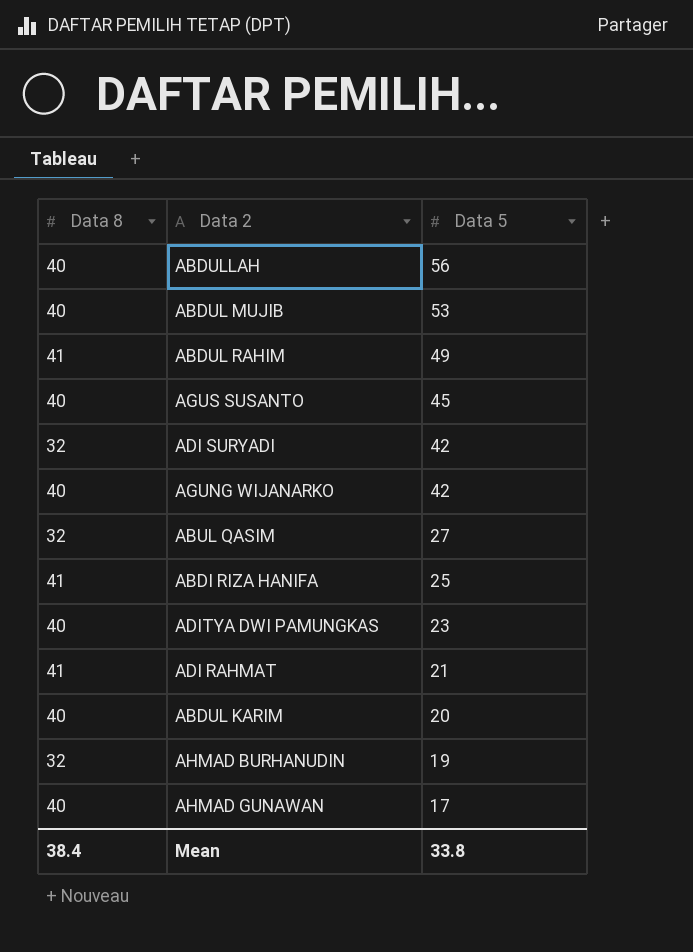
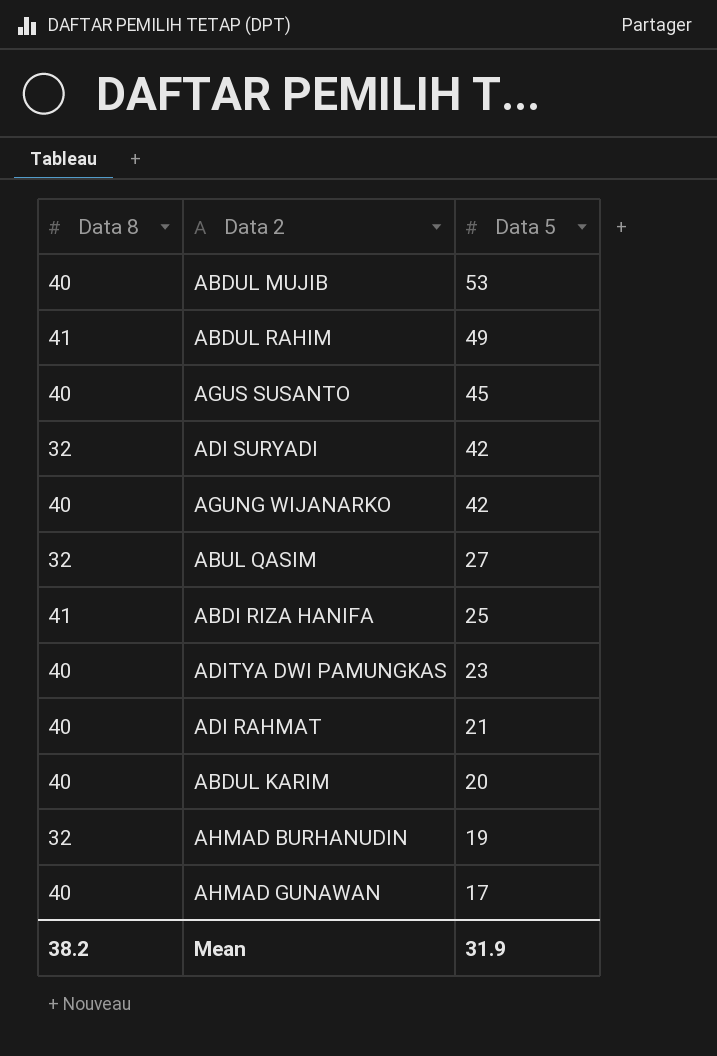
row ABDULLAH: 40 | 56 -> none
ADI RAHMAT | Data 8: 41 -> 40
Mean | Data 8: 38.4 -> 38.2
Mean | Data 5: 33.8 -> 31.9

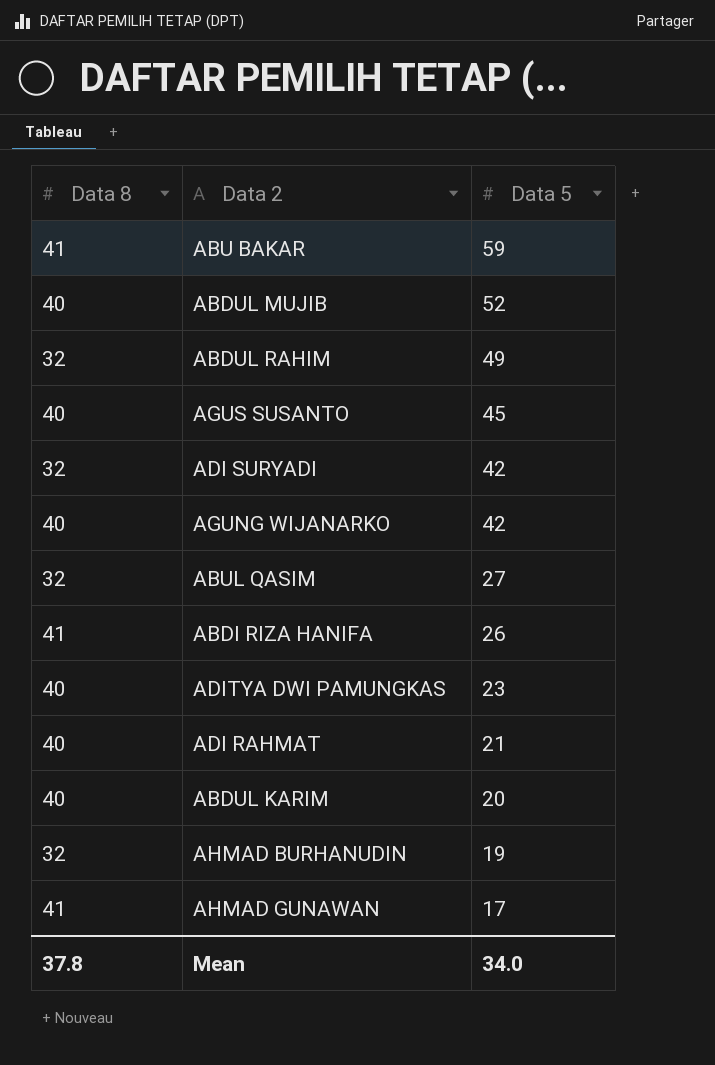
row ABU BAKAR: none -> 41 | 59
ABDUL MUJIB | Data 5: 53 -> 52
ABDUL RAHIM | Data 8: 41 -> 32
ABDI RIZA HANIFA | Data 5: 25 -> 26
AHMAD GUNAWAN | Data 8: 40 -> 41
Mean | Data 8: 38.2 -> 37.8
Mean | Data 5: 31.9 -> 34.0

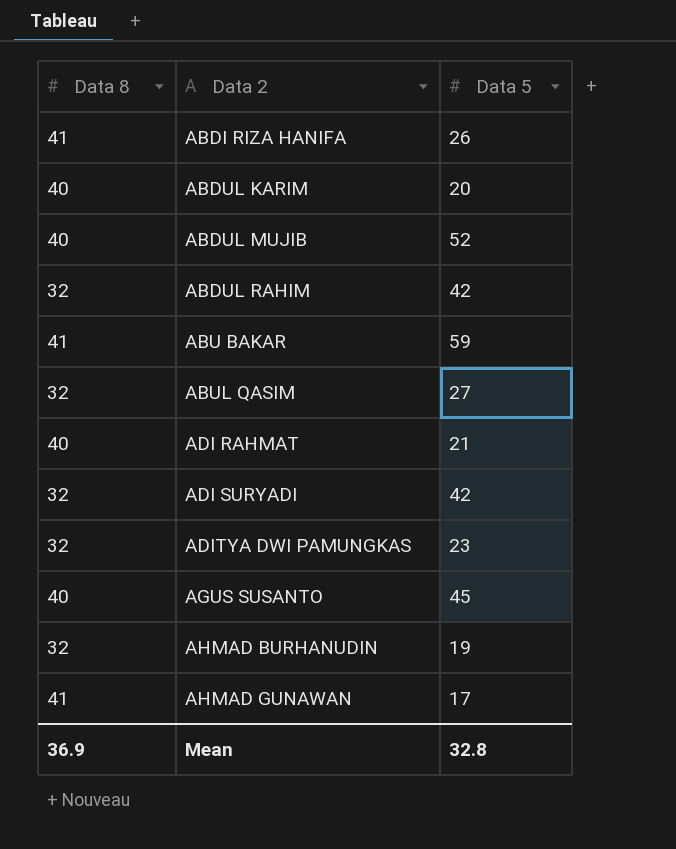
row order: Data 5 descending -> Data 2 ascending
row AGUNG WIJANARKO: 40 | 42 -> none
ABDUL RAHIM | Data 5: 49 -> 42
ADITYA DWI PAMUNGKAS | Data 8: 40 -> 32
Mean | Data 8: 37.8 -> 36.9
Mean | Data 5: 34.0 -> 32.8

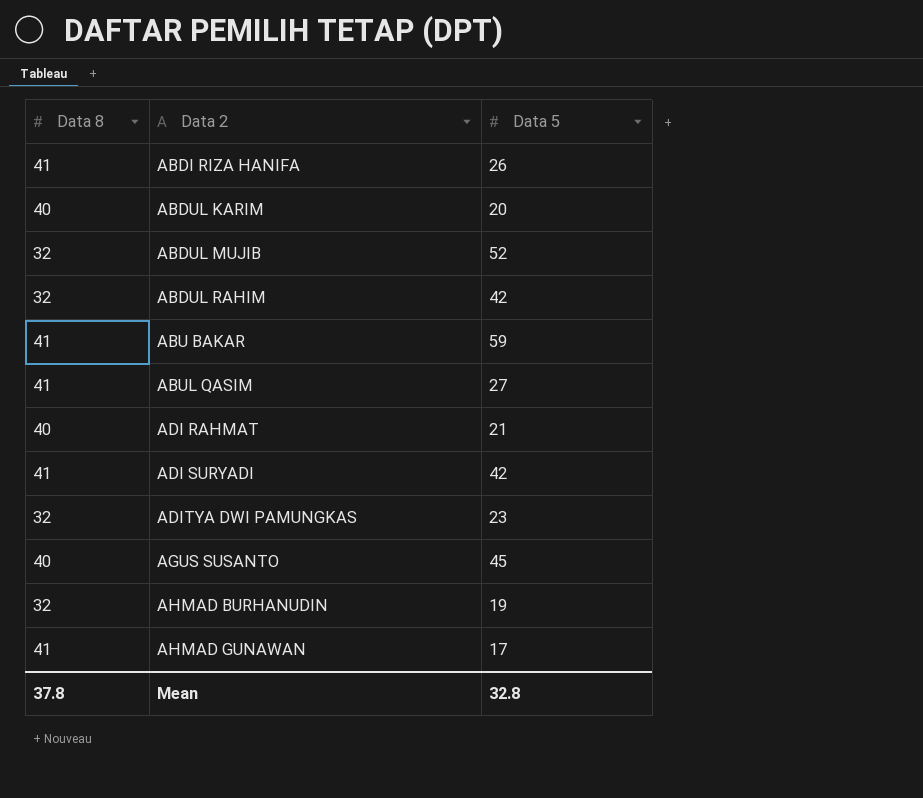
ABDUL MUJIB | Data 8: 40 -> 32
ABUL QASIM | Data 8: 32 -> 41
ADI SURYADI | Data 8: 32 -> 41
Mean | Data 8: 36.9 -> 37.8

